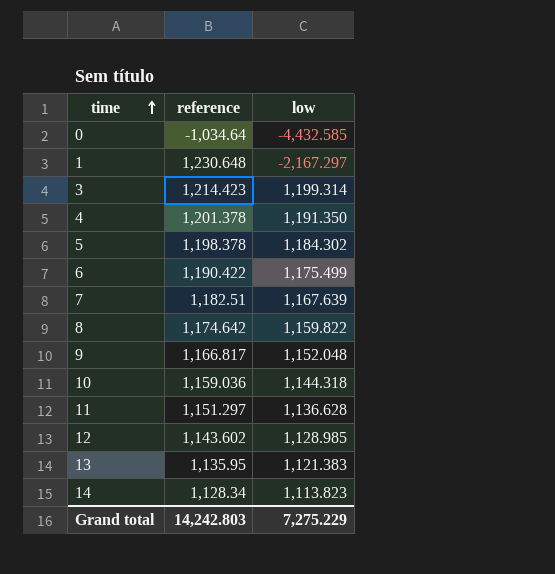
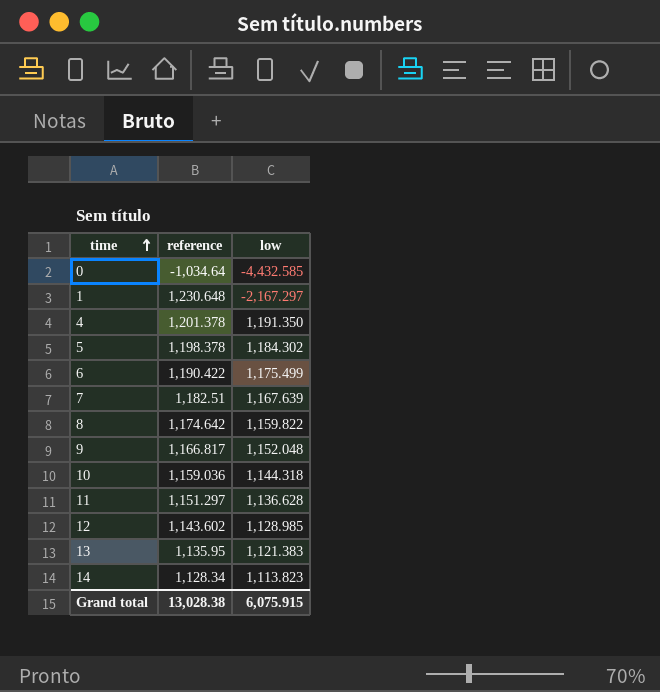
row 3: 1,214.423 | 1,199.314 -> none
Grand total | reference: 14,242.803 -> 13,028.38
Grand total | low: 7,275.229 -> 6,075.915

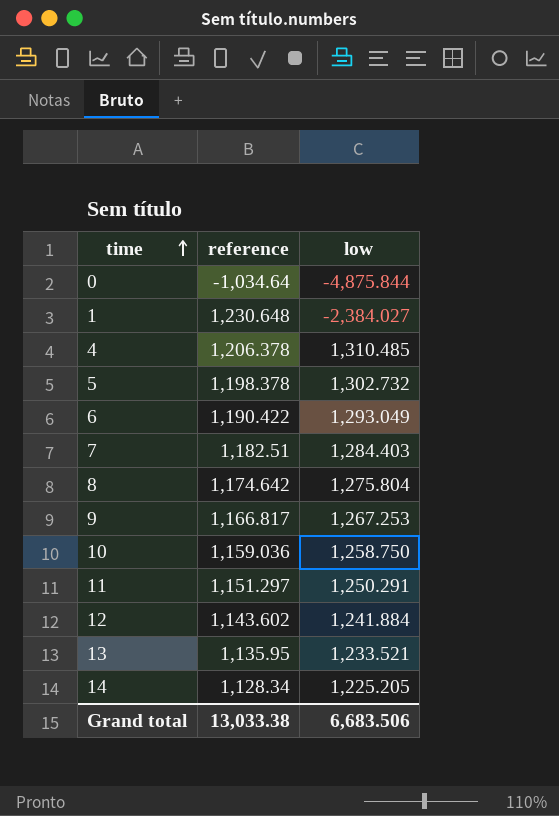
0 | low: -4,432.585 -> -4,875.844
1 | low: -2,167.297 -> -2,384.027
4 | reference: 1,201.378 -> 1,206.378
4 | low: 1,191.350 -> 1,310.485
5 | low: 1,184.302 -> 1,302.732
6 | low: 1,175.499 -> 1,293.049
7 | low: 1,167.639 -> 1,284.403
8 | low: 1,159.822 -> 1,275.804
9 | low: 1,152.048 -> 1,267.253
10 | low: 1,144.318 -> 1,258.750
11 | low: 1,136.628 -> 1,250.291
12 | low: 1,128.985 -> 1,241.884
13 | low: 1,121.383 -> 1,233.521
14 | low: 1,113.823 -> 1,225.205
Grand total | reference: 13,028.38 -> 13,033.38
Grand total | low: 6,075.915 -> 6,683.506

